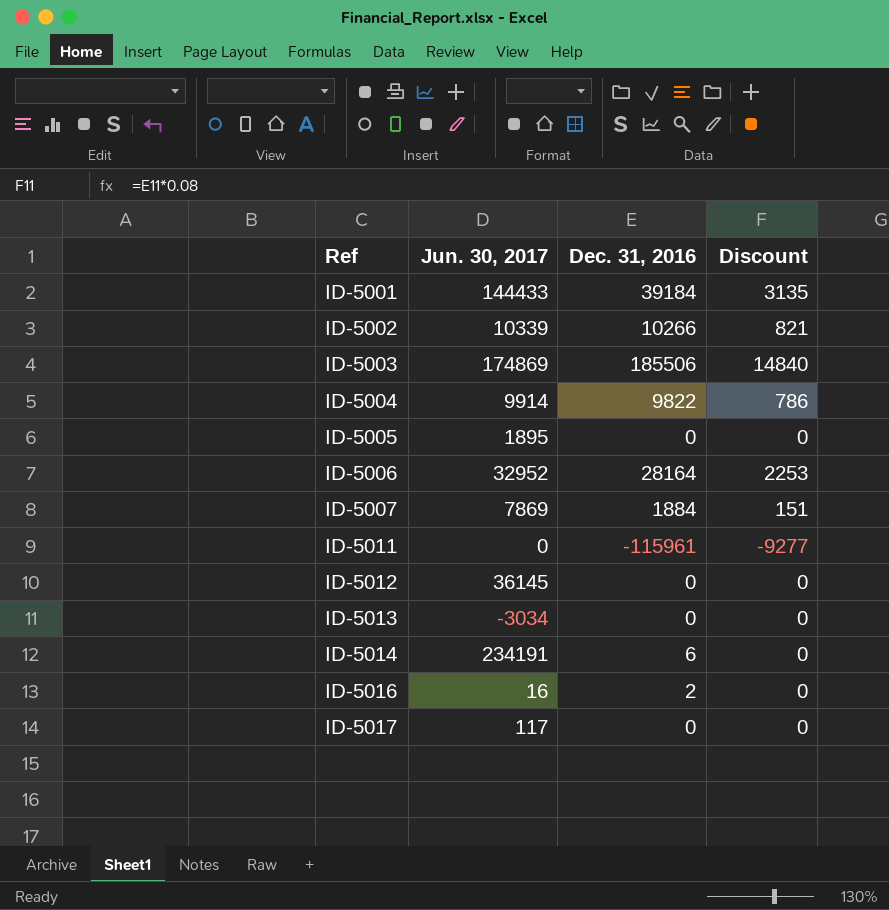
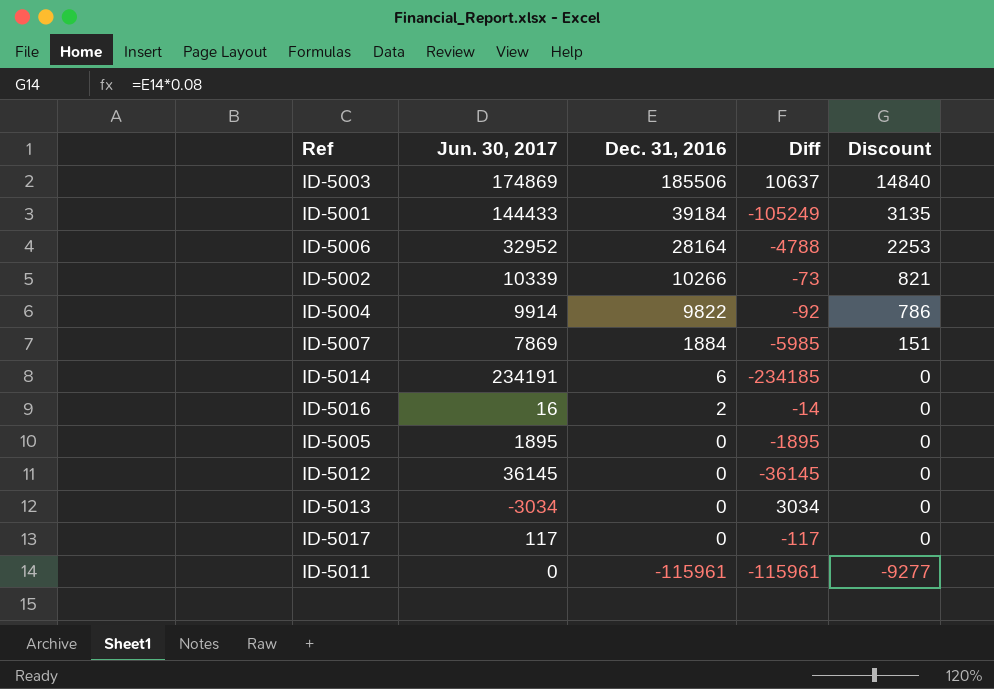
row order: Ref ascending -> Dec. 31, 2016 descending
column Diff | formula: none -> [Dec. 31, 2016] - [Jun. 30, 2017]

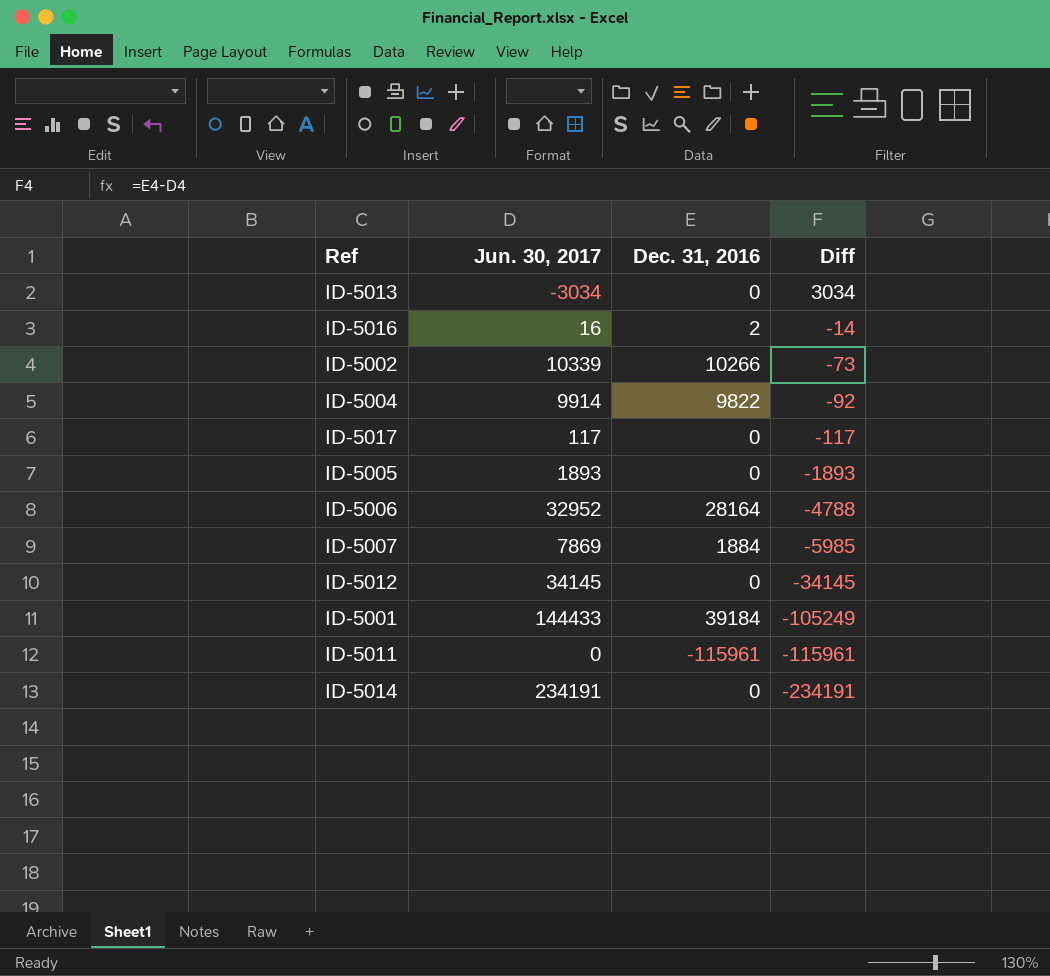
row order: Dec. 31, 2016 descending -> Diff descending
column Discount | formula: [Dec. 31, 2016] * 0.08 -> none
row ID-5003: 174869 | 185506 | 10637 | 14840 -> none
ID-5005 | Jun. 30, 2017: 1895 -> 1893
ID-5005 | Diff: -1895 -> -1893
ID-5012 | Jun. 30, 2017: 36145 -> 34145
ID-5012 | Diff: -36145 -> -34145
ID-5014 | Dec. 31, 2016: 6 -> 0
ID-5014 | Diff: -234185 -> -234191

